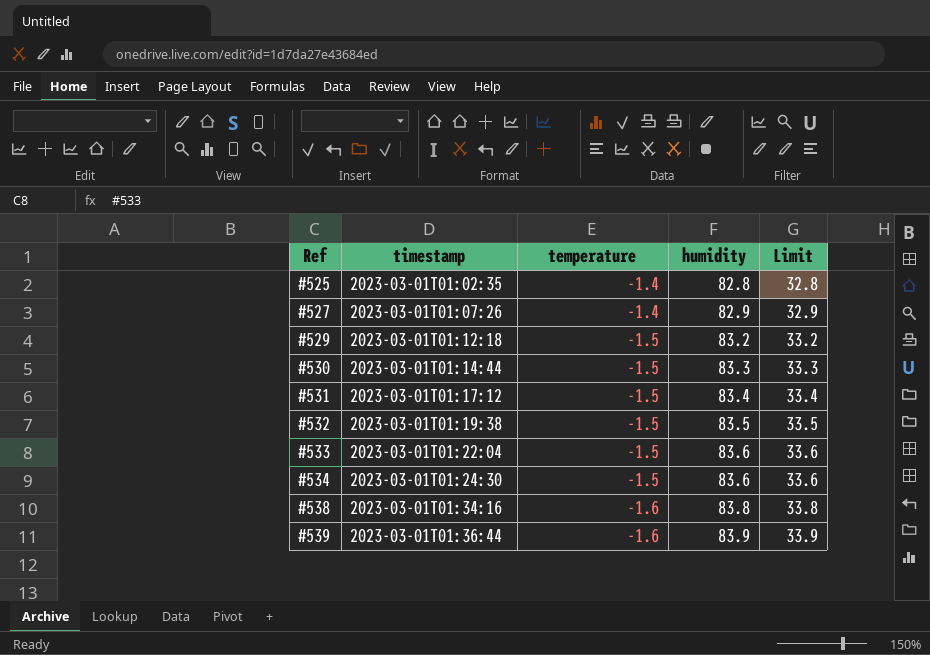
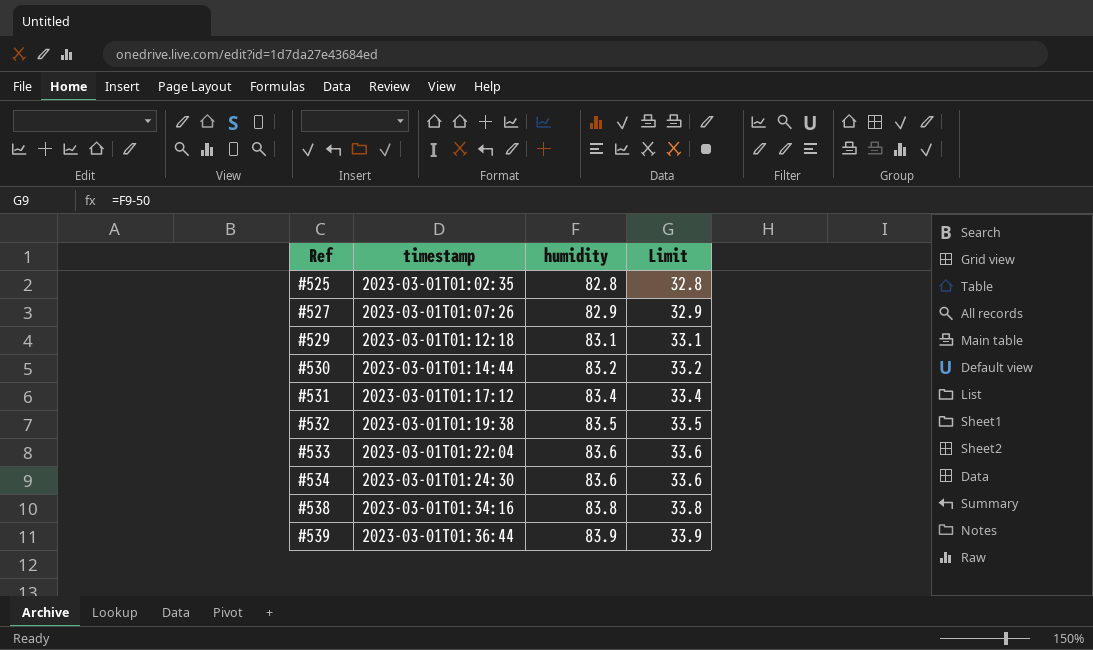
column temperature | position: 3 -> none
#529 | humidity: 83.2 -> 83.1
#529 | Limit: 33.2 -> 33.1
#530 | humidity: 83.3 -> 83.2
#530 | Limit: 33.3 -> 33.2

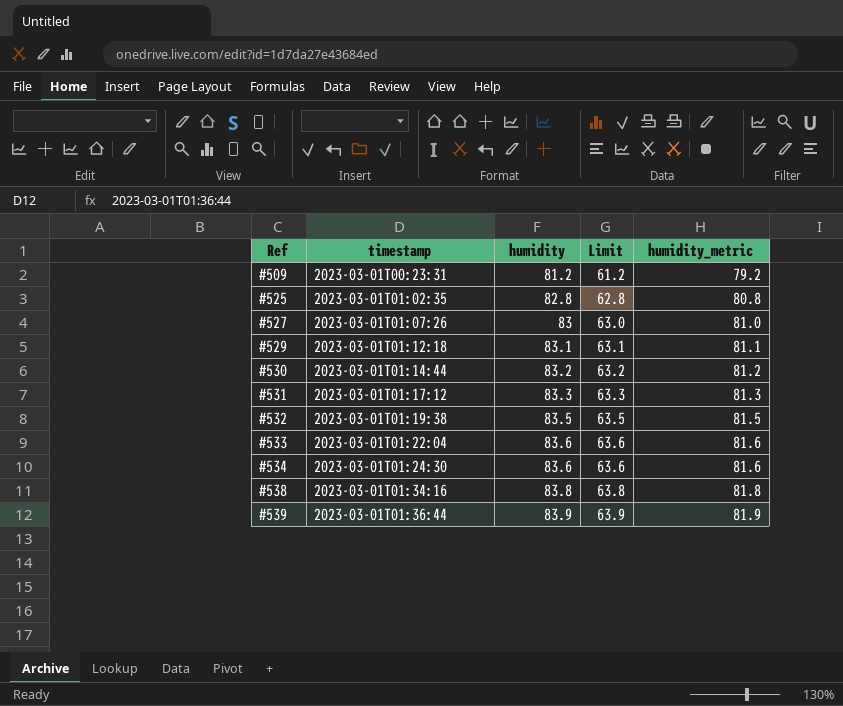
column Limit | formula: [humidity] - 50 -> [humidity] - 20
column humidity_metric | formula: none -> [humidity] - 2
row #509: none -> 2023-03-01T00:23:31 | 81.2 | 61.2 | 79.2
#527 | humidity: 82.9 -> 83
#531 | humidity: 83.4 -> 83.3

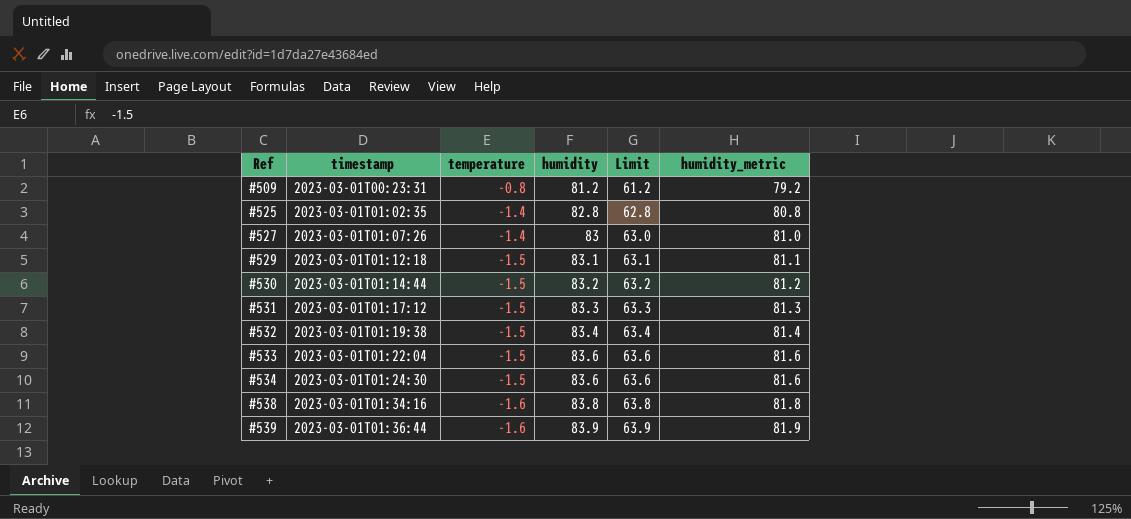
column temperature | position: none -> 3
#532 | humidity: 83.5 -> 83.4
#532 | Limit: 63.5 -> 63.4
#532 | humidity_metric: 81.5 -> 81.4

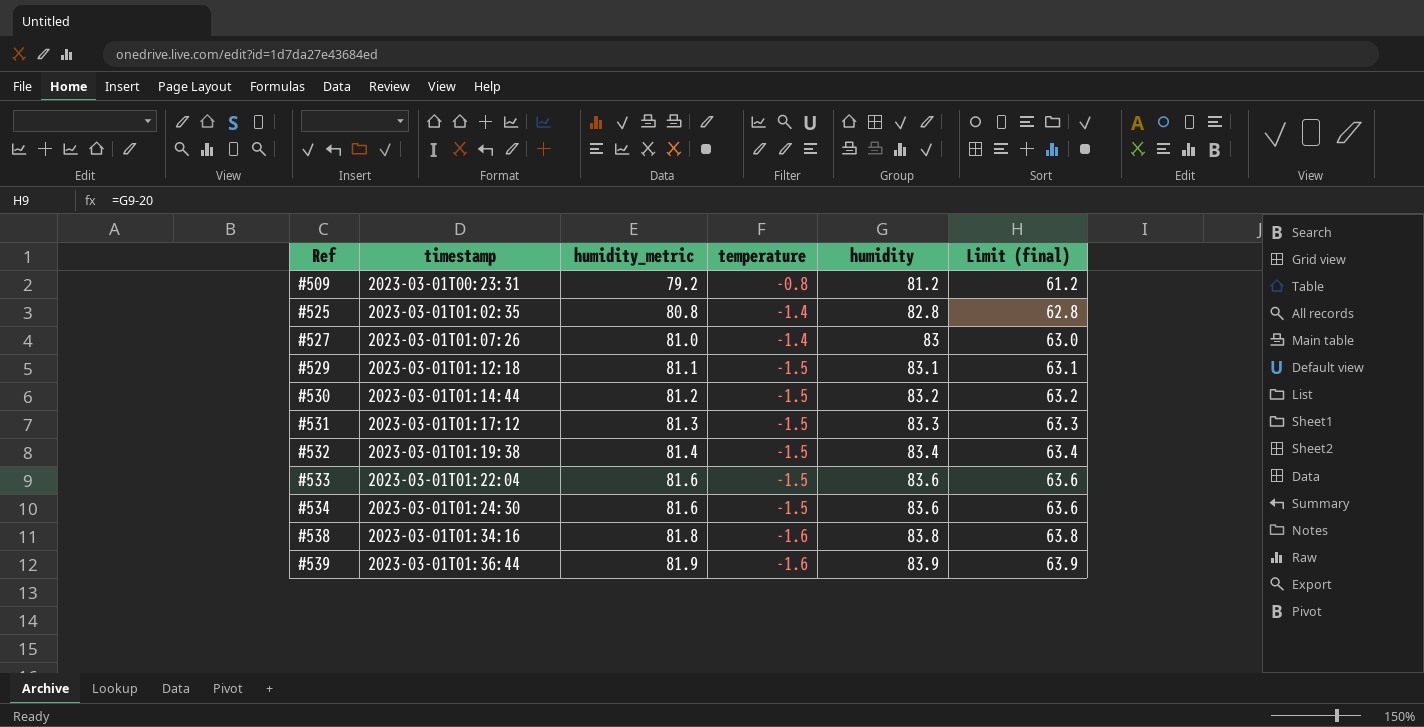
column humidity_metric | position: 6 -> 3
column name: Limit -> Limit (final)

